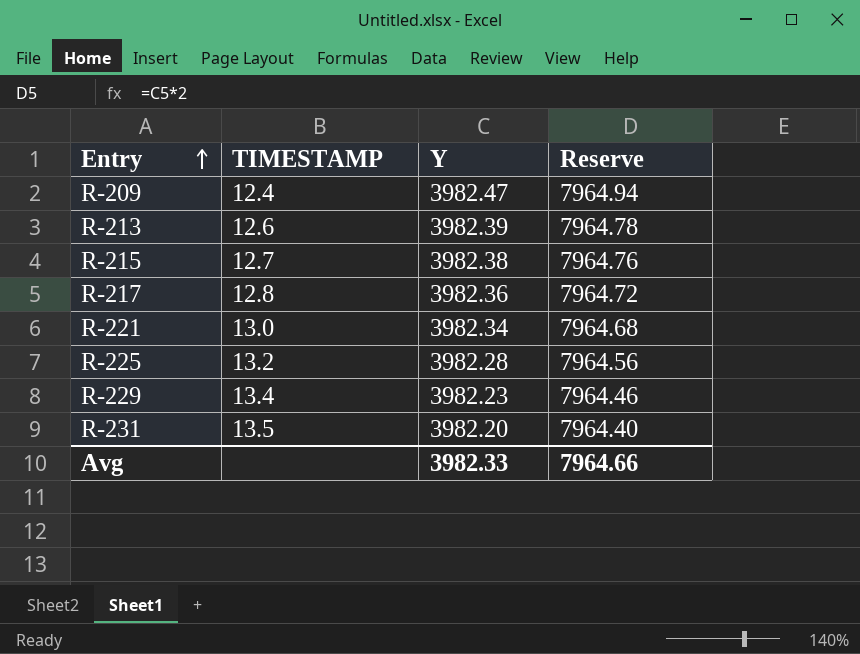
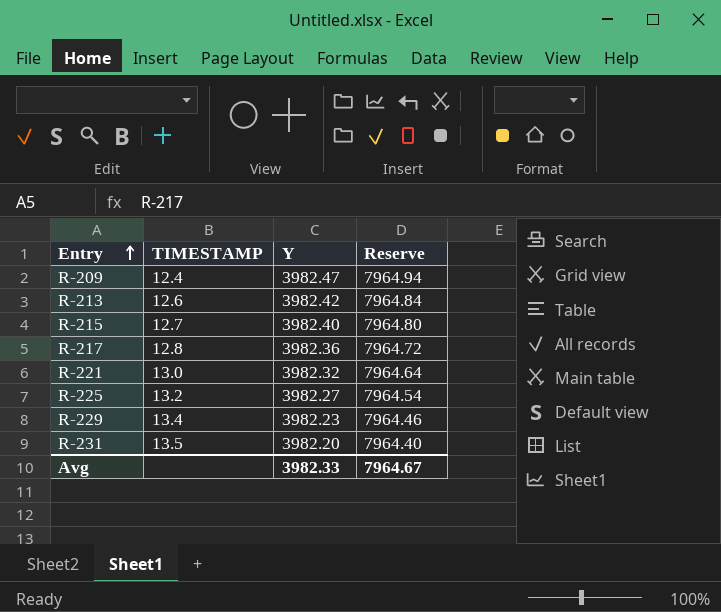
R-213 | Y: 3982.39 -> 3982.42
R-213 | Reserve: 7964.78 -> 7964.84
R-215 | Y: 3982.38 -> 3982.40
R-215 | Reserve: 7964.76 -> 7964.80
R-221 | Y: 3982.34 -> 3982.32
R-221 | Reserve: 7964.68 -> 7964.64
R-225 | Y: 3982.28 -> 3982.27
R-225 | Reserve: 7964.56 -> 7964.54
Avg | Reserve: 7964.66 -> 7964.67

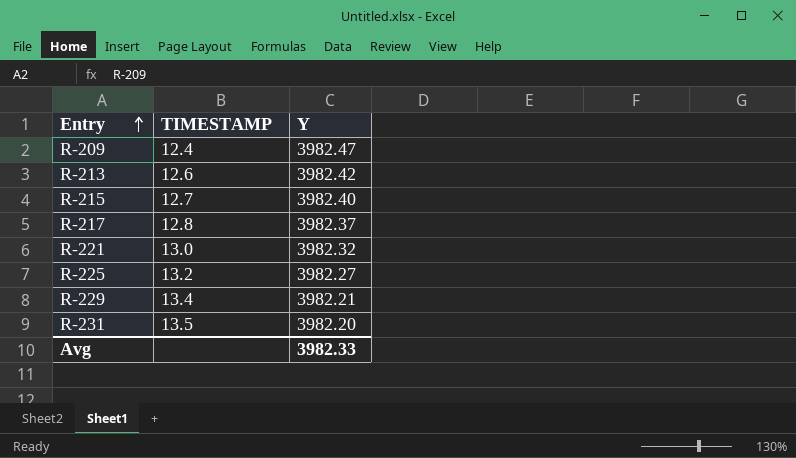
column Reserve | formula: [Y] * 2 -> none
R-217 | Y: 3982.36 -> 3982.37
R-229 | Y: 3982.23 -> 3982.21

